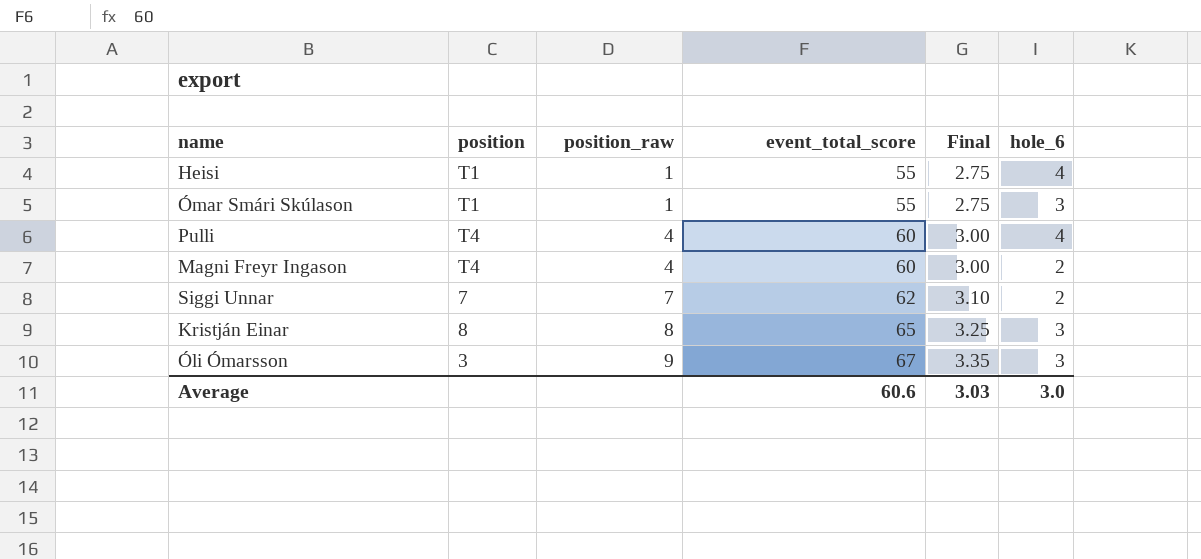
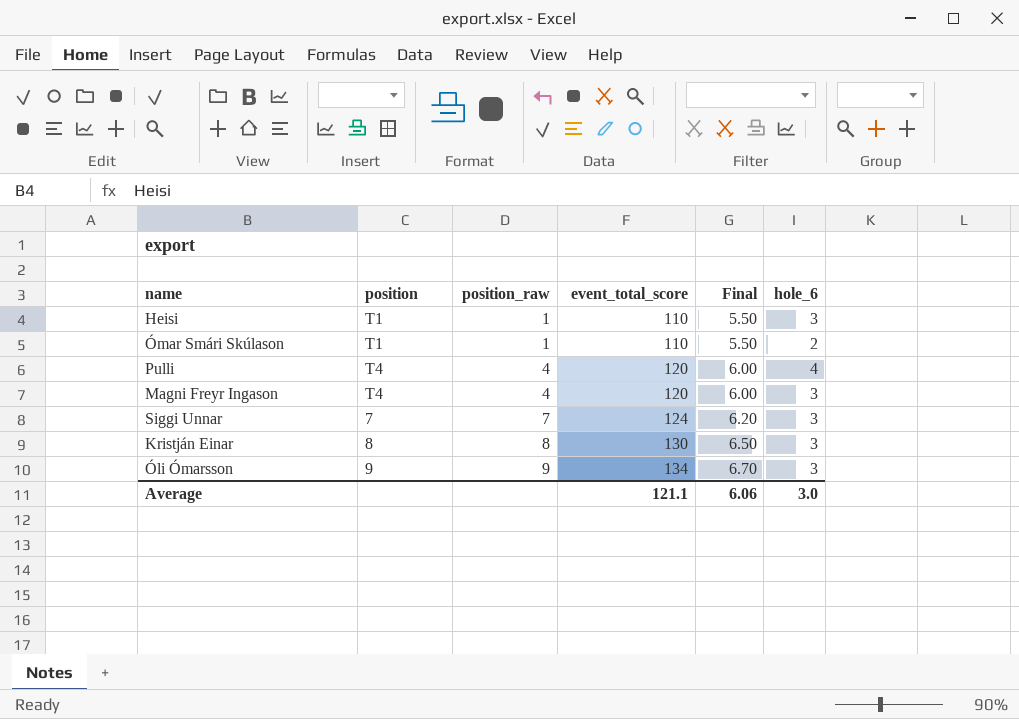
Heisi | event_total_score: 55 -> 110
Heisi | Final: 2.75 -> 5.50
Heisi | hole_6: 4 -> 3
Ómar Smári Skúlason | event_total_score: 55 -> 110
Ómar Smári Skúlason | Final: 2.75 -> 5.50
Ómar Smári Skúlason | hole_6: 3 -> 2
Pulli | event_total_score: 60 -> 120
Pulli | Final: 3.00 -> 6.00
Magni Freyr Ingason | event_total_score: 60 -> 120
Magni Freyr Ingason | Final: 3.00 -> 6.00
Magni Freyr Ingason | hole_6: 2 -> 3
Siggi Unnar | event_total_score: 62 -> 124
Siggi Unnar | Final: 3.10 -> 6.20
Siggi Unnar | hole_6: 2 -> 3
Kristján Einar | event_total_score: 65 -> 130
Kristján Einar | Final: 3.25 -> 6.50
Óli Ómarsson | position: 3 -> 9
Óli Ómarsson | event_total_score: 67 -> 134
Óli Ómarsson | Final: 3.35 -> 6.70
Average | event_total_score: 60.6 -> 121.1
Average | Final: 3.03 -> 6.06

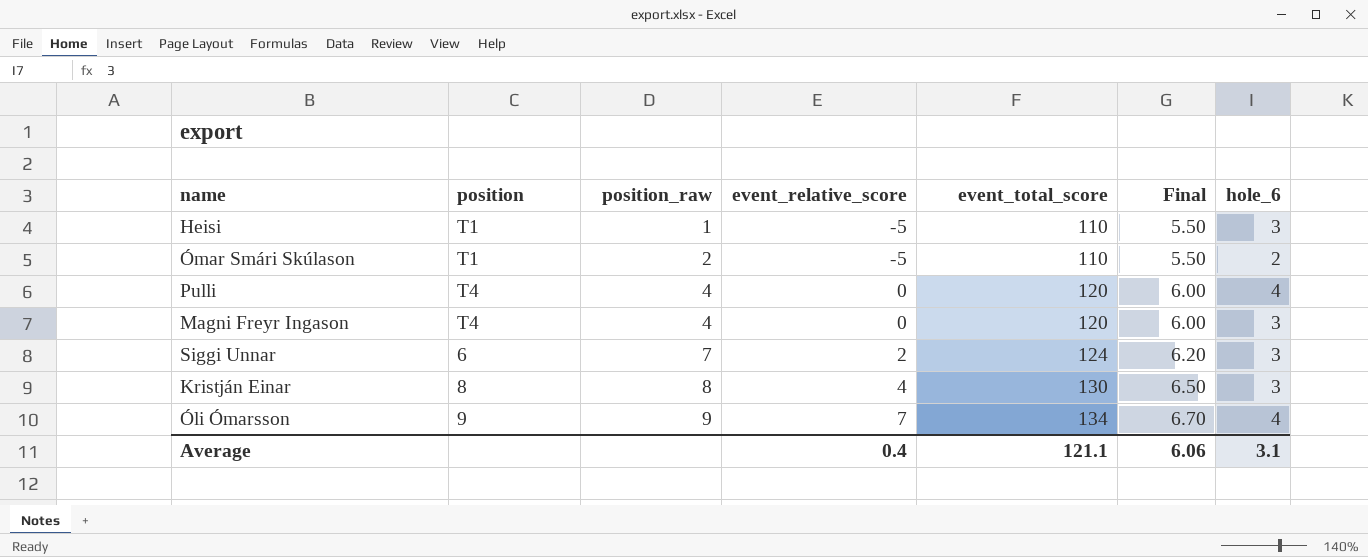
column event_relative_score | position: none -> 4
Ómar Smári Skúlason | position_raw: 1 -> 2
Siggi Unnar | position: 7 -> 6
Óli Ómarsson | hole_6: 3 -> 4
Average | hole_6: 3.0 -> 3.1

